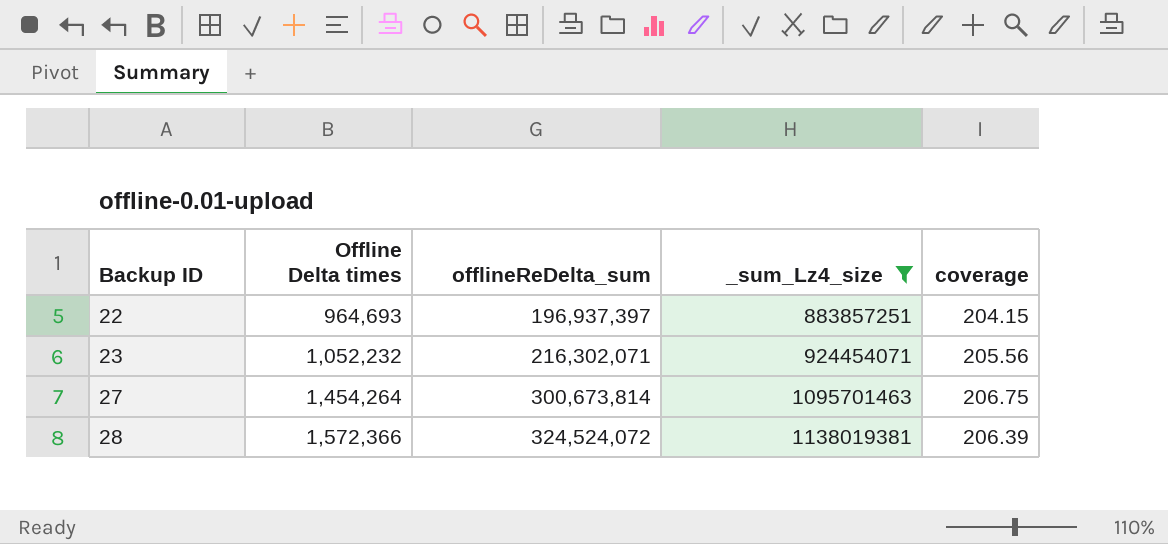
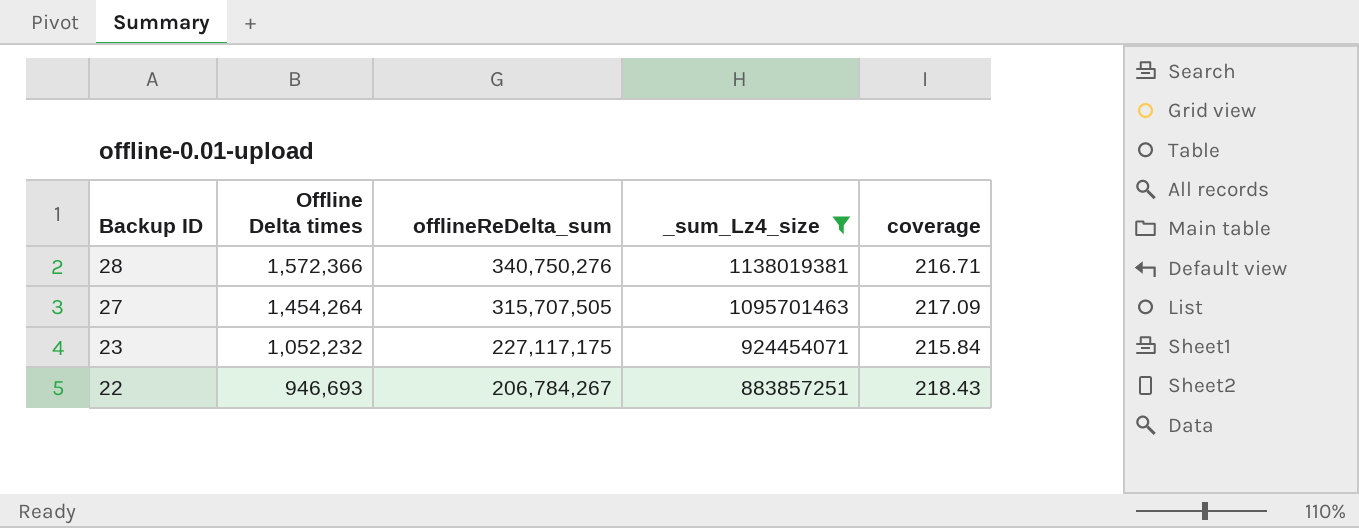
row order: Backup ID ascending -> Backup ID descending
28 | offlineReDelta_sum: 324,524,072 -> 340,750,276
28 | coverage: 206.39 -> 216.71
27 | offlineReDelta_sum: 300,673,814 -> 315,707,505
27 | coverage: 206.75 -> 217.09
23 | offlineReDelta_sum: 216,302,071 -> 227,117,175
23 | coverage: 205.56 -> 215.84
22 | Offline Delta times: 964,693 -> 946,693
22 | offlineReDelta_sum: 196,937,397 -> 206,784,267
22 | coverage: 204.15 -> 218.43

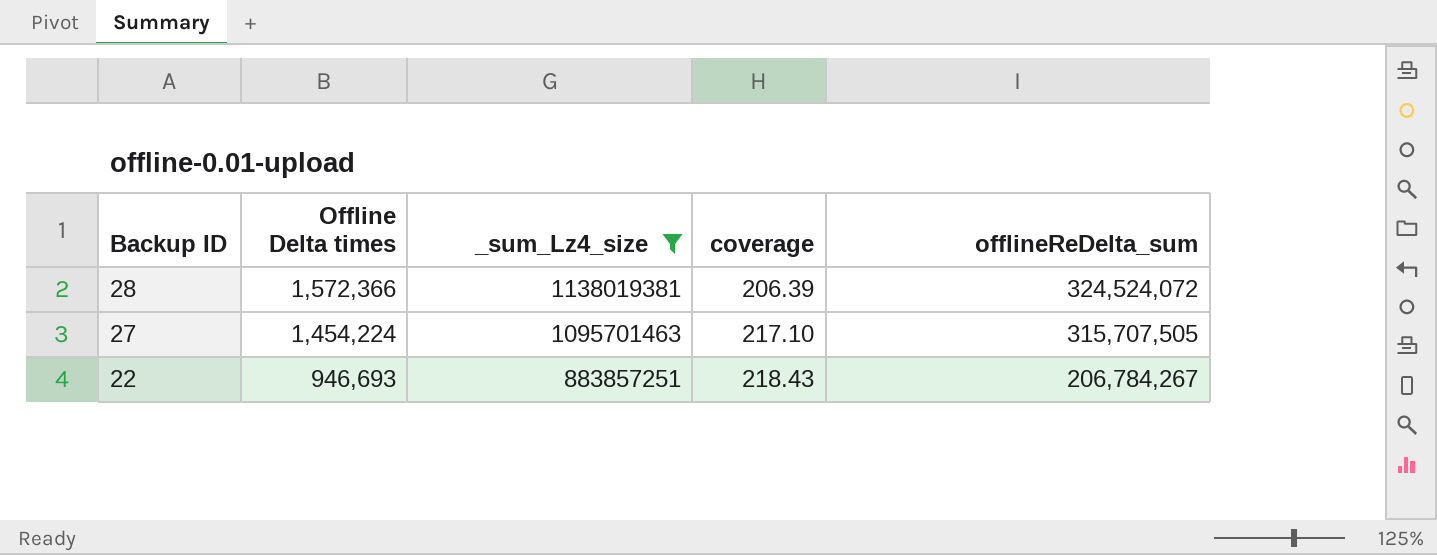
column offlineReDelta_sum | position: 3 -> 5
row 23: 1,052,232 | 227,117,175 | 924454071 | 215.84 -> none
28 | coverage: 216.71 -> 206.39
28 | offlineReDelta_sum: 340,750,276 -> 324,524,072
27 | Offline Delta times: 1,454,264 -> 1,454,224
27 | coverage: 217.09 -> 217.10

